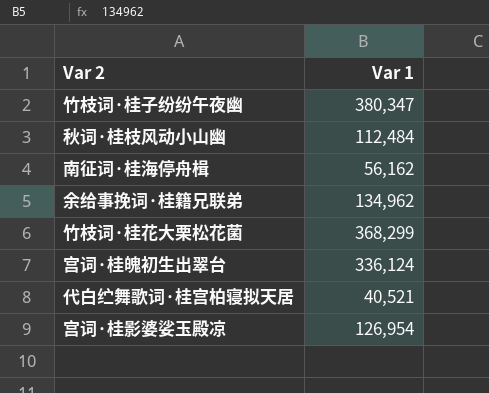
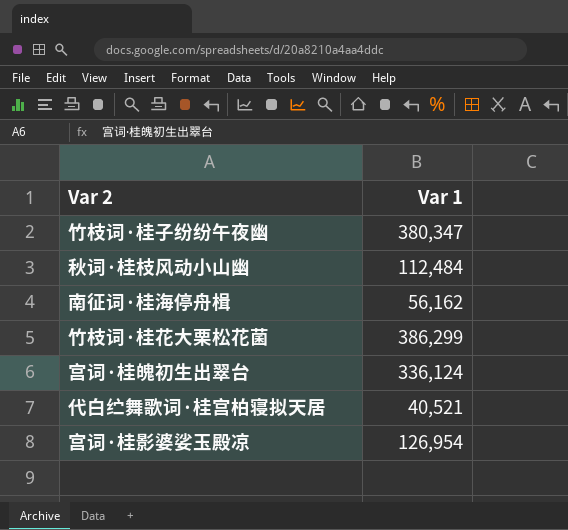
row 余给事挽词·桂籍兄联弟: 134,962 -> none
竹枝词·桂花大栗松花菌 | Var 1: 368,299 -> 386,299

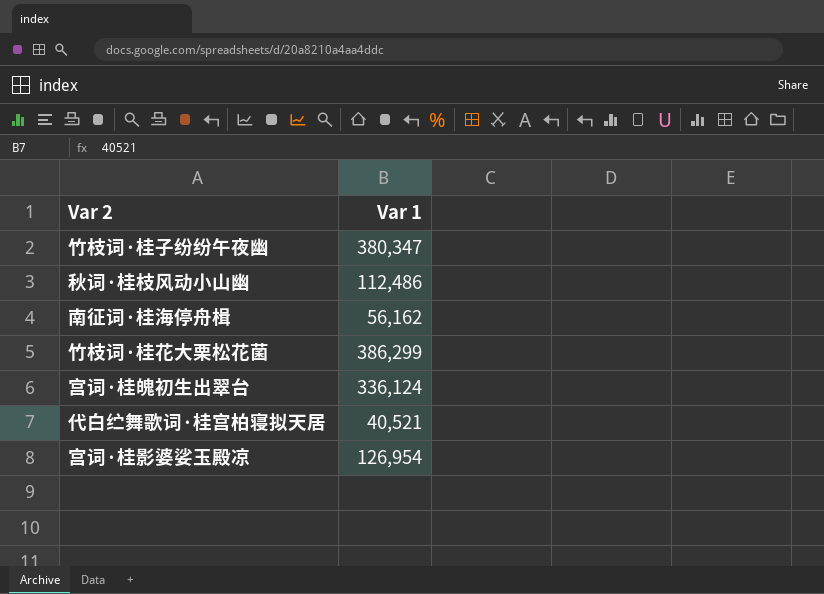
秋词·桂枝风动小山幽 | Var 1: 112,484 -> 112,486

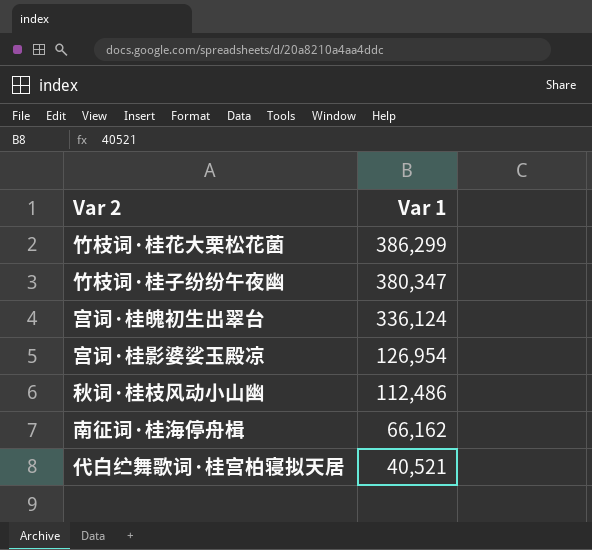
row order: none -> Var 1 descending
南征词·桂海停舟楫 | Var 1: 56,162 -> 66,162

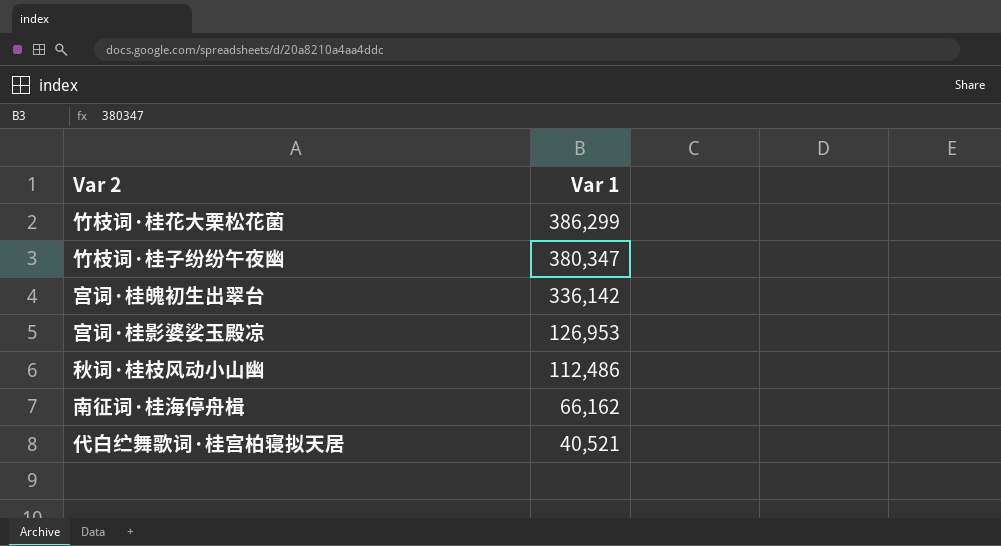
宫词·桂魄初生出翠台 | Var 1: 336,124 -> 336,142
宫词·桂影婆娑玉殿凉 | Var 1: 126,954 -> 126,953

